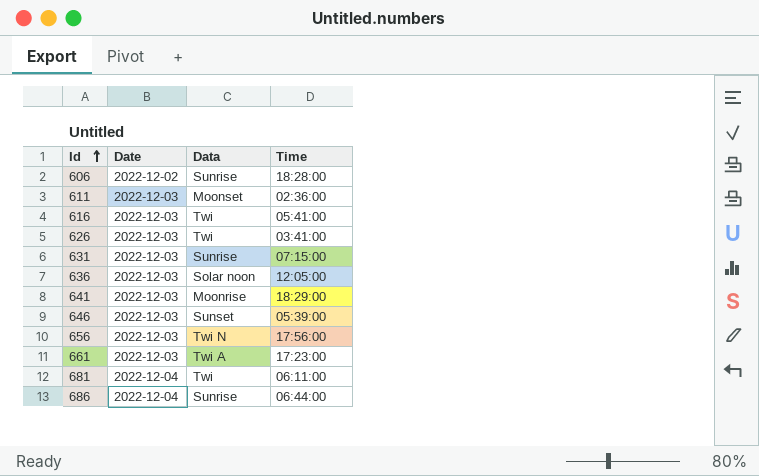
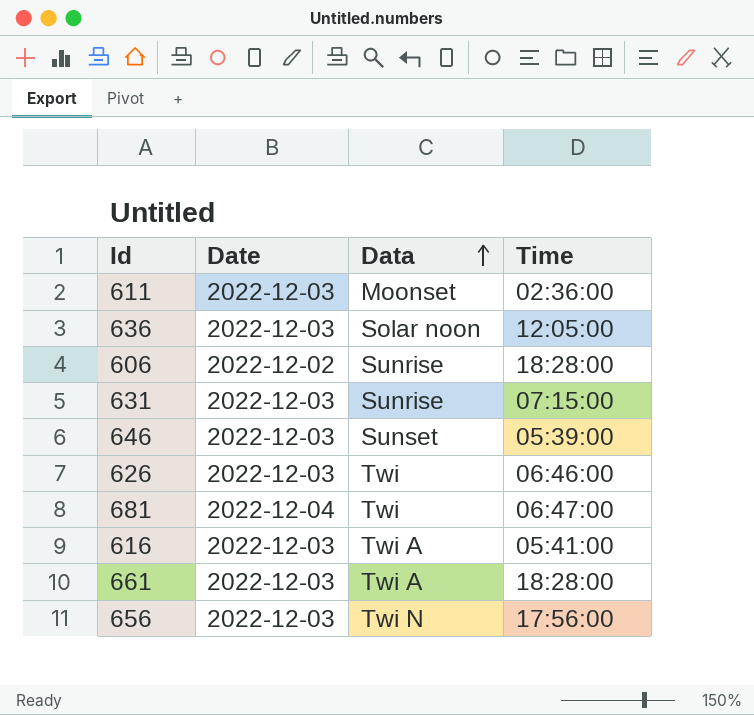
row order: Id ascending -> Data ascending
row 641: 2022-12-03 | Moonrise | 18:29:00 -> none
row 686: 2022-12-04 | Sunrise | 06:44:00 -> none
626 | Time: 03:41:00 -> 06:46:00
681 | Time: 06:11:00 -> 06:47:00
616 | Data: Twi -> Twi A
661 | Time: 17:23:00 -> 18:28:00

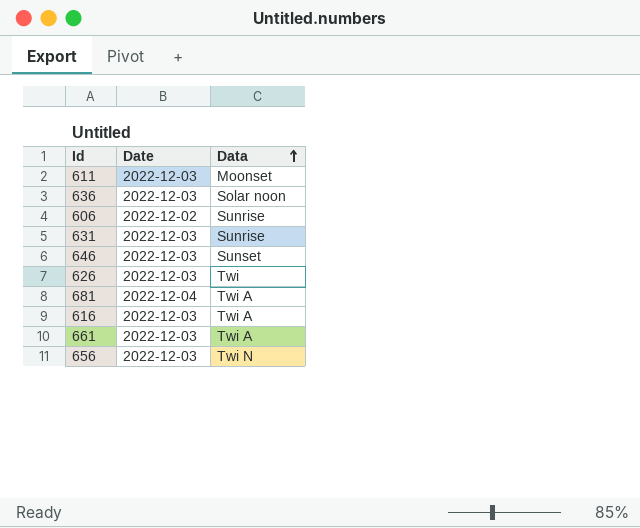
column Time | position: 4 -> none
681 | Data: Twi -> Twi A

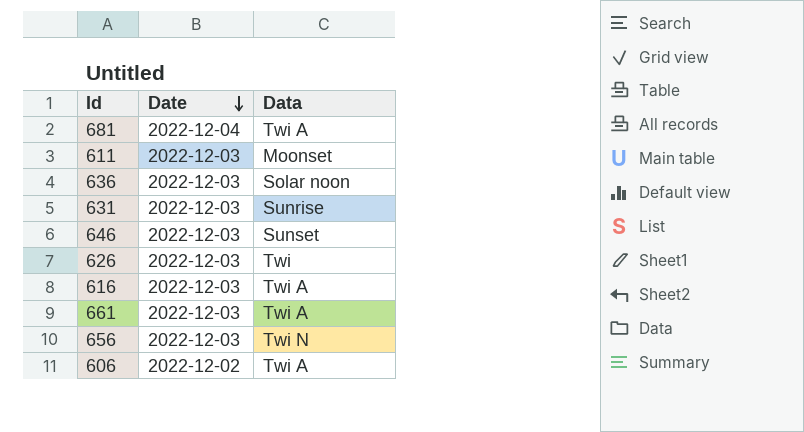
row order: Data ascending -> Date descending
606 | Data: Sunrise -> Twi A

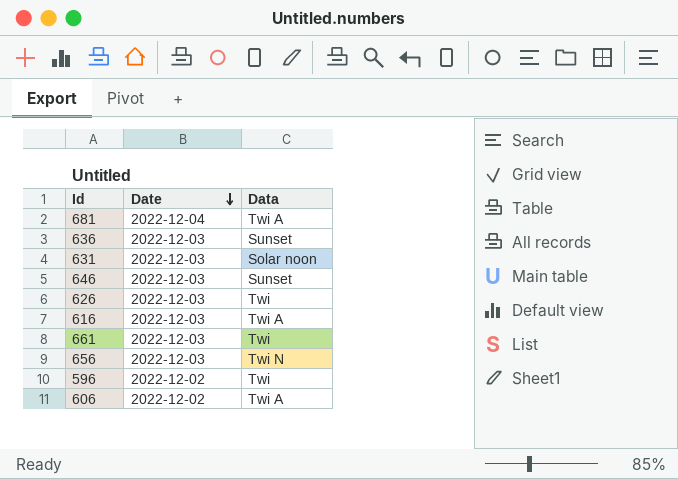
row 611: 2022-12-03 | Moonset -> none
636 | Data: Solar noon -> Sunset
631 | Data: Sunrise -> Solar noon
661 | Data: Twi A -> Twi
row 596: none -> 2022-12-02 | Twi

